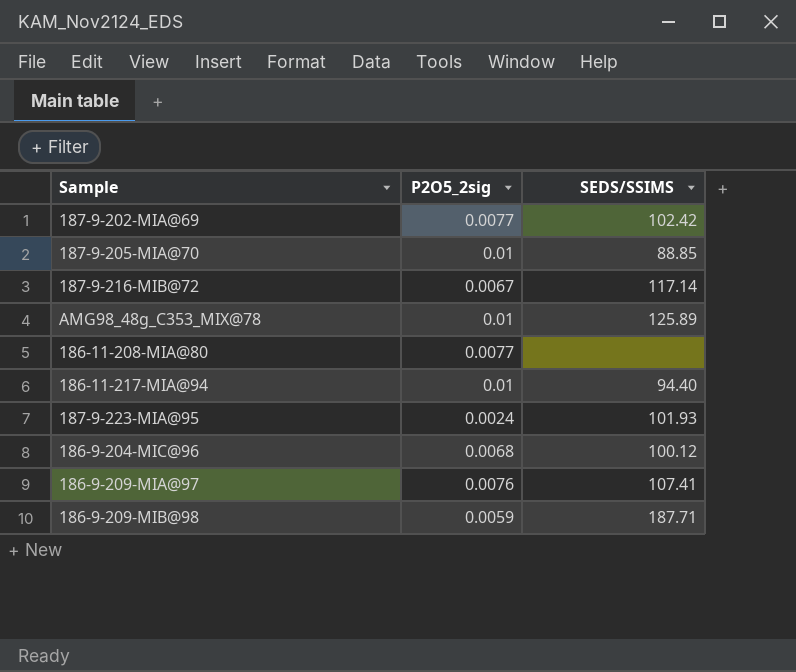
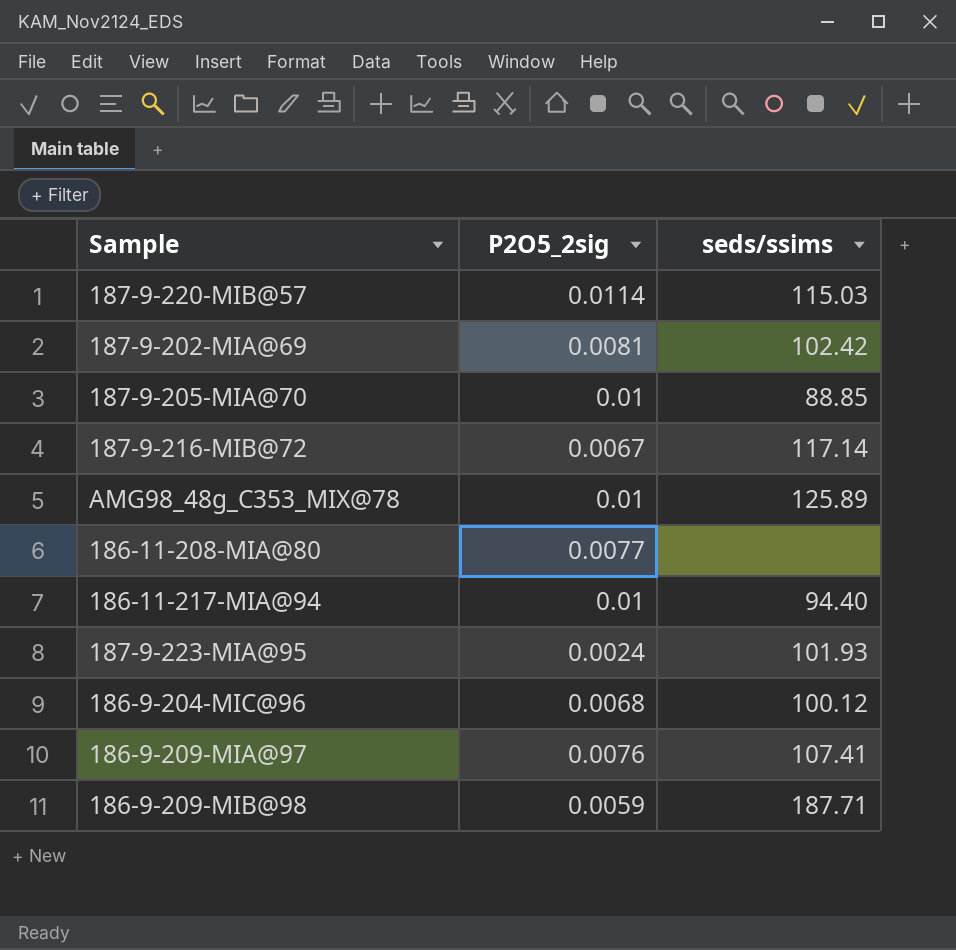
column name: SEDS/SSIMS -> seds/ssims
row 187-9-220-MIB@57: none -> 0.0114 | 115.03
187-9-202-MIA@69 | P2O5_2sig: 0.0077 -> 0.0081

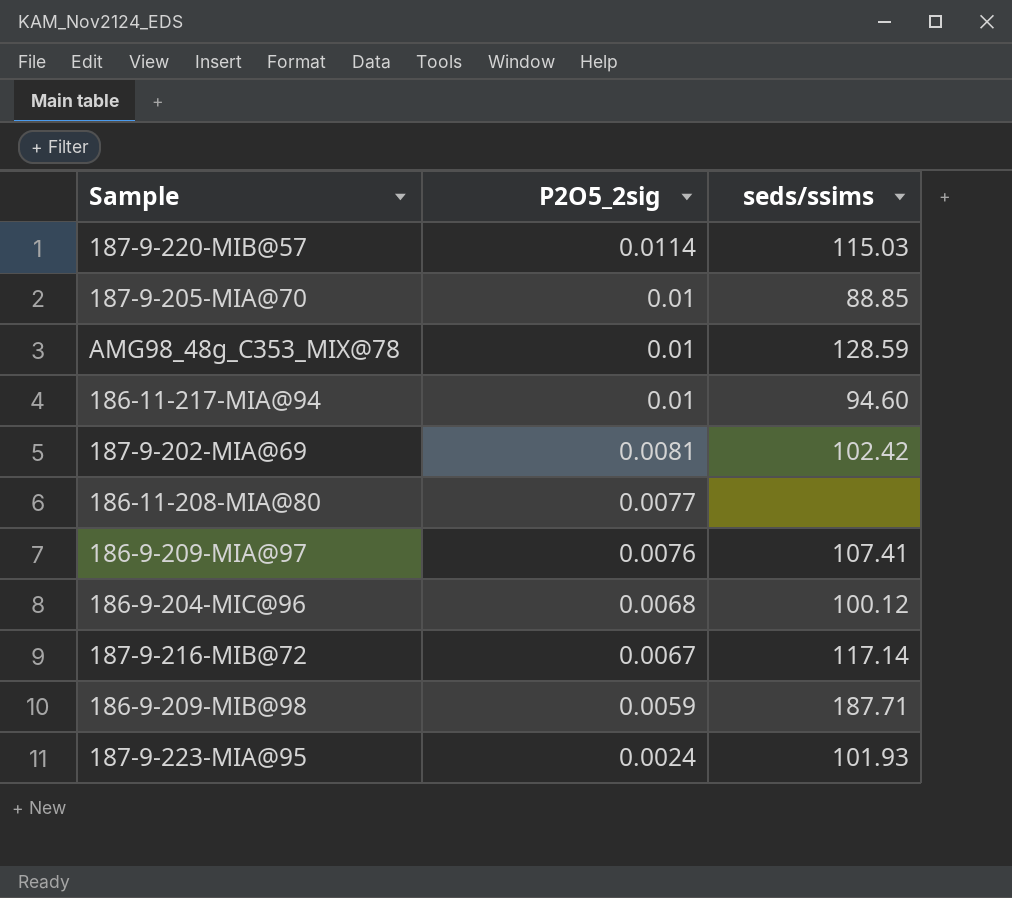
row order: none -> P2O5_2sig descending
AMG98_48g_C353_MIX@78 | seds/ssims: 125.89 -> 128.59
186-11-217-MIA@94 | seds/ssims: 94.40 -> 94.60

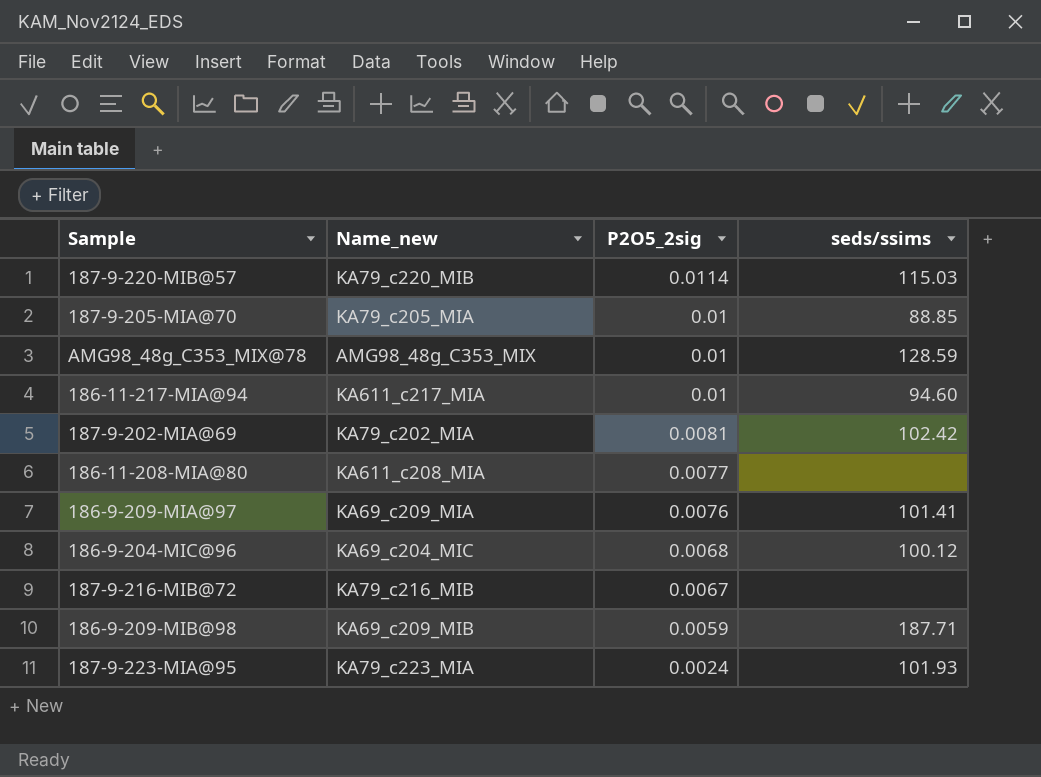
column Name_new | position: none -> 2
186-9-209-MIA@97 | seds/ssims: 107.41 -> 101.41
187-9-216-MIB@72 | seds/ssims: 117.14 -> none

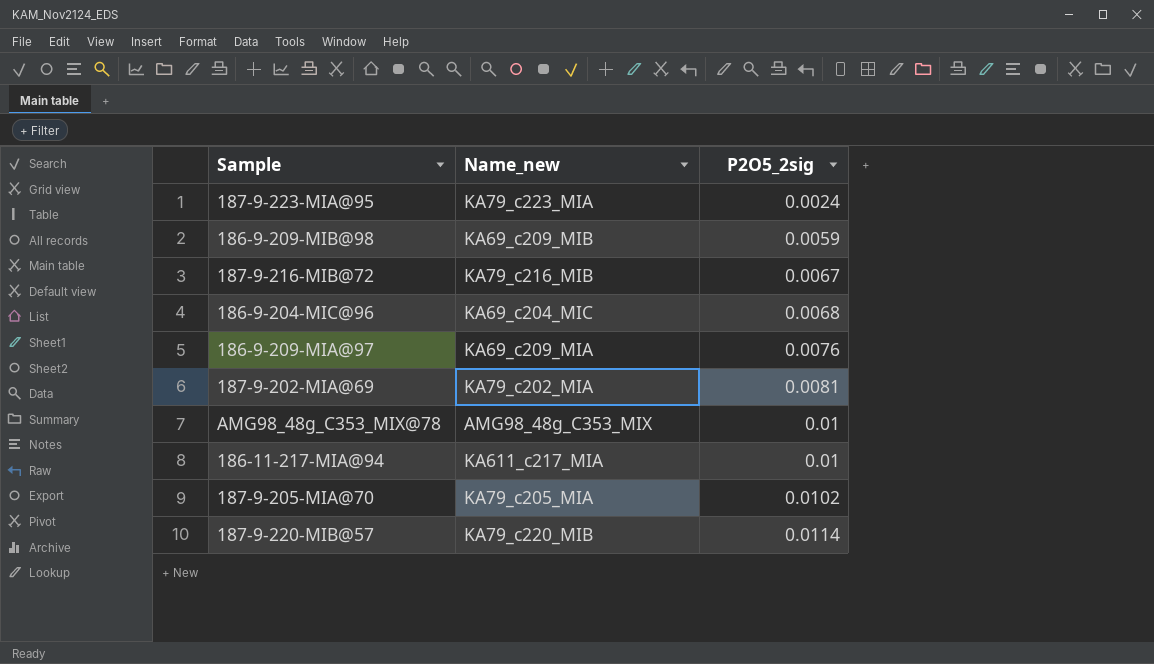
row order: P2O5_2sig descending -> P2O5_2sig ascending
column seds/ssims | position: 4 -> none
row 186-11-208-MIA@80: KA611_c208_MIA | 0.0077 | none -> none
187-9-205-MIA@70 | P2O5_2sig: 0.01 -> 0.0102

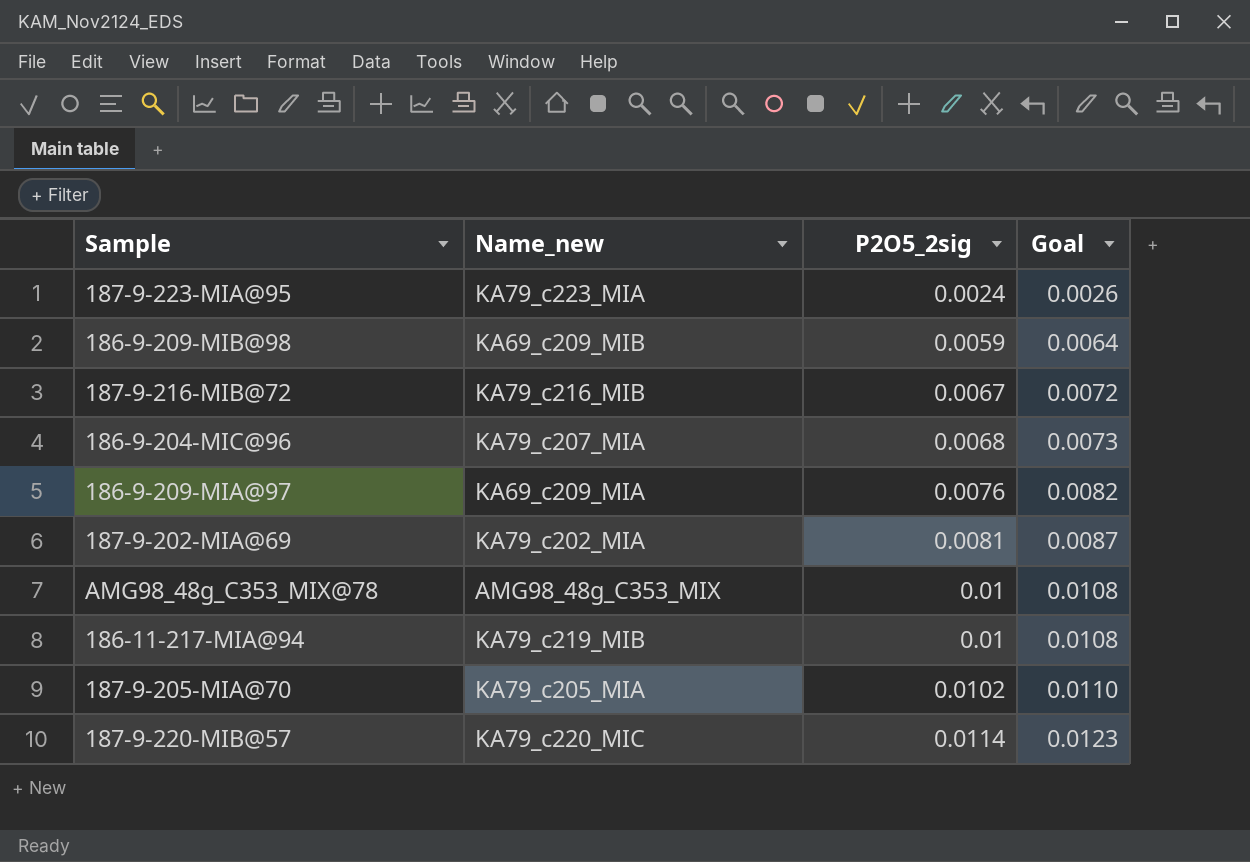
column Goal | formula: none -> [P2O5_2sig] * 1.08
186-9-204-MIC@96 | Name_new: KA69_c204_MIC -> KA79_c207_MIA
186-11-217-MIA@94 | Name_new: KA611_c217_MIA -> KA79_c219_MIB
187-9-220-MIB@57 | Name_new: KA79_c220_MIB -> KA79_c220_MIC

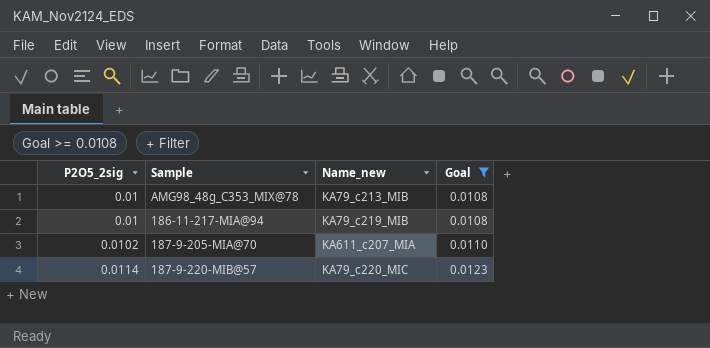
filter: none -> Goal >= 0.0108
column P2O5_2sig | position: 3 -> 1
AMG98_48g_C353_MIX@78 | Name_new: AMG98_48g_C353_MIX -> KA79_c213_MIB
187-9-205-MIA@70 | Name_new: KA79_c205_MIA -> KA611_c207_MIA

